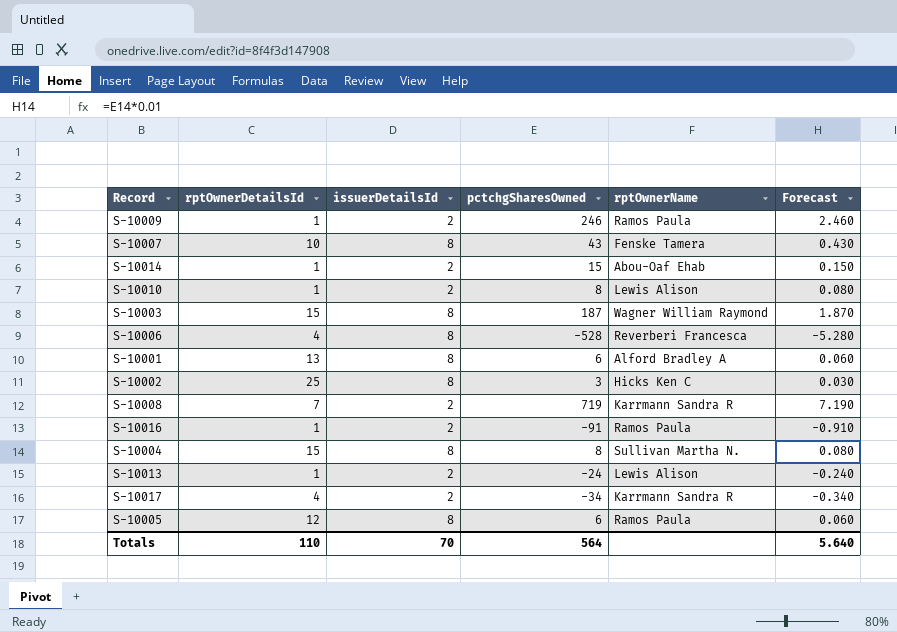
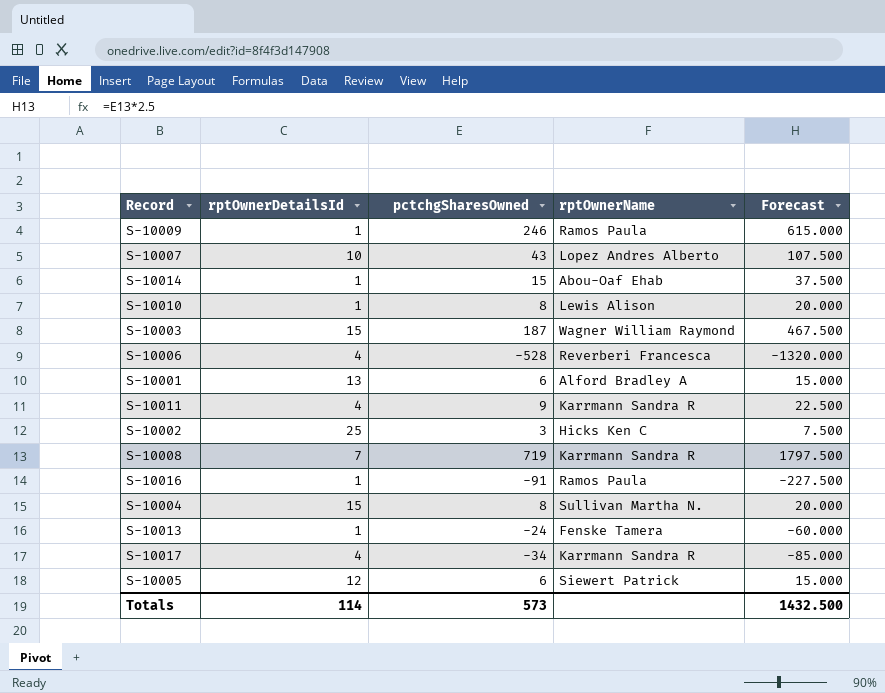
column issuerDetailsId | position: 3 -> none
column Forecast | formula: [pctchgSharesOwned] * 0.01 -> [pctchgSharesOwned] * 2.5
S-10007 | rptOwnerName: Fenske Tamera -> Lopez Andres Alberto
row S-10011: none -> 4 | 9 | Karrmann Sandra R | 22.500
S-10013 | rptOwnerName: Lewis Alison -> Fenske Tamera
S-10005 | rptOwnerName: Ramos Paula -> Siewert Patrick
Totals | rptOwnerDetailsId: 110 -> 114
Totals | pctchgSharesOwned: 564 -> 573
Totals | Forecast: 5.640 -> 1432.500

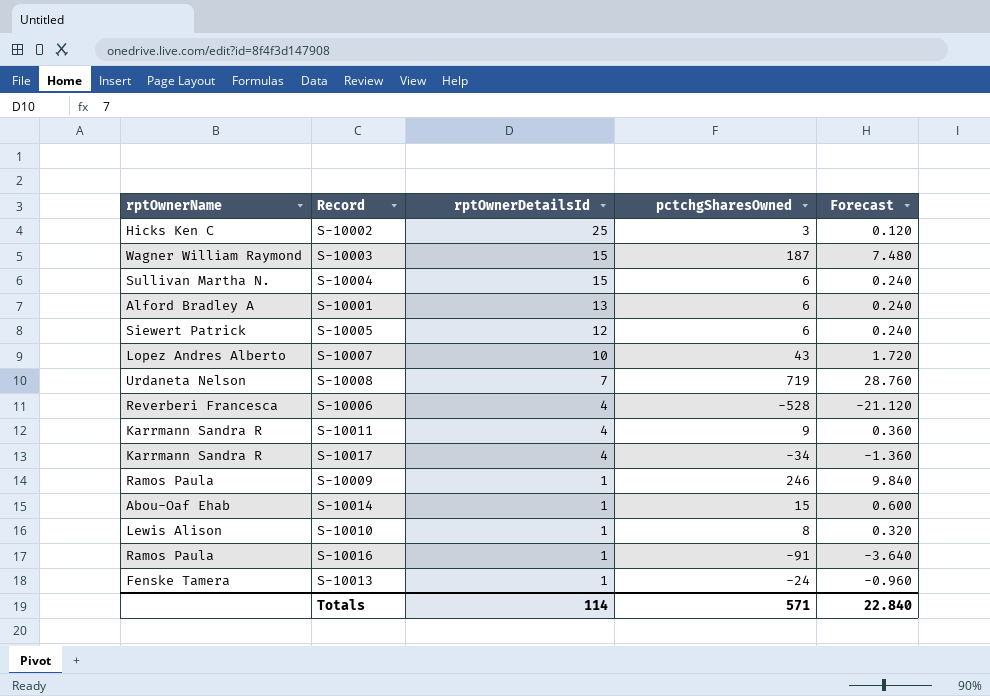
row order: none -> rptOwnerDetailsId descending
column rptOwnerName | position: 4 -> 1
column Forecast | formula: [pctchgSharesOwned] * 2.5 -> [pctchgSharesOwned] * 0.04
S-10004 | pctchgSharesOwned: 8 -> 6
S-10008 | rptOwnerName: Karrmann Sandra R -> Urdaneta Nelson
Totals | pctchgSharesOwned: 573 -> 571
Totals | Forecast: 1432.500 -> 22.840

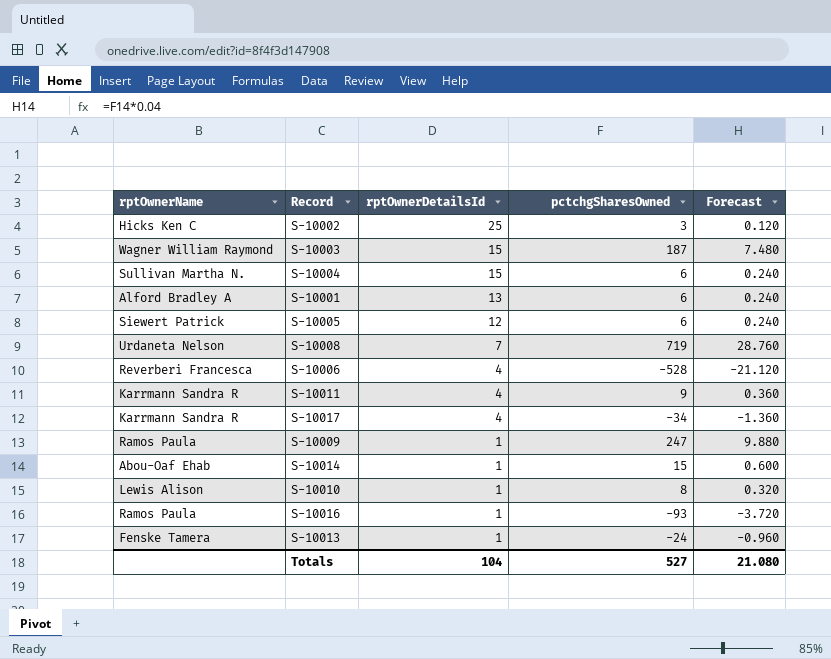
row S-10007: Lopez Andres Alberto | 10 | 43 | 1.720 -> none
S-10009 | pctchgSharesOwned: 246 -> 247
S-10009 | Forecast: 9.840 -> 9.880
S-10016 | pctchgSharesOwned: -91 -> -93
S-10016 | Forecast: -3.640 -> -3.720
Totals | rptOwnerDetailsId: 114 -> 104
Totals | pctchgSharesOwned: 571 -> 527
Totals | Forecast: 22.840 -> 21.080

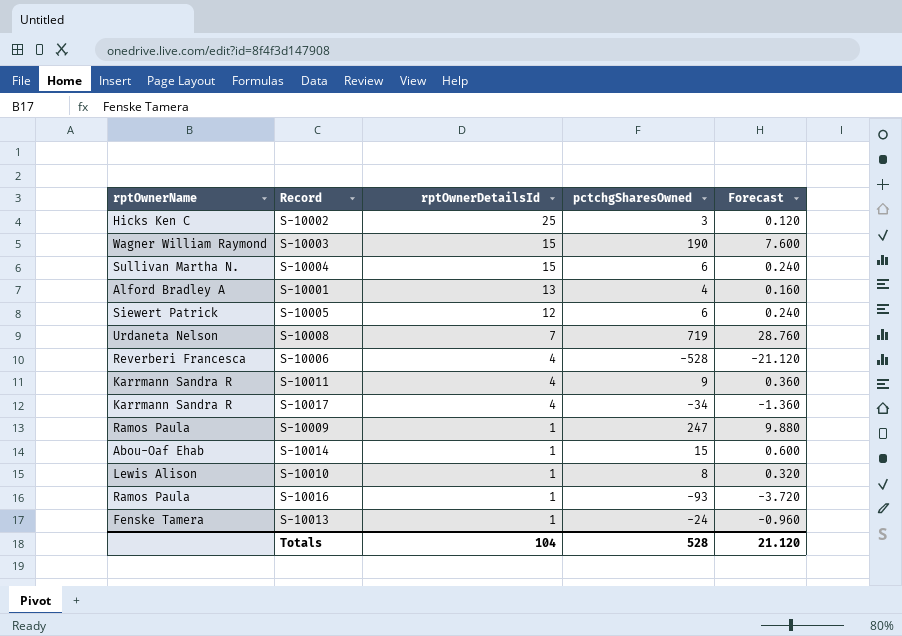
S-10003 | pctchgSharesOwned: 187 -> 190
S-10003 | Forecast: 7.480 -> 7.600
S-10001 | pctchgSharesOwned: 6 -> 4
S-10001 | Forecast: 0.240 -> 0.160
Totals | pctchgSharesOwned: 527 -> 528
Totals | Forecast: 21.080 -> 21.120

